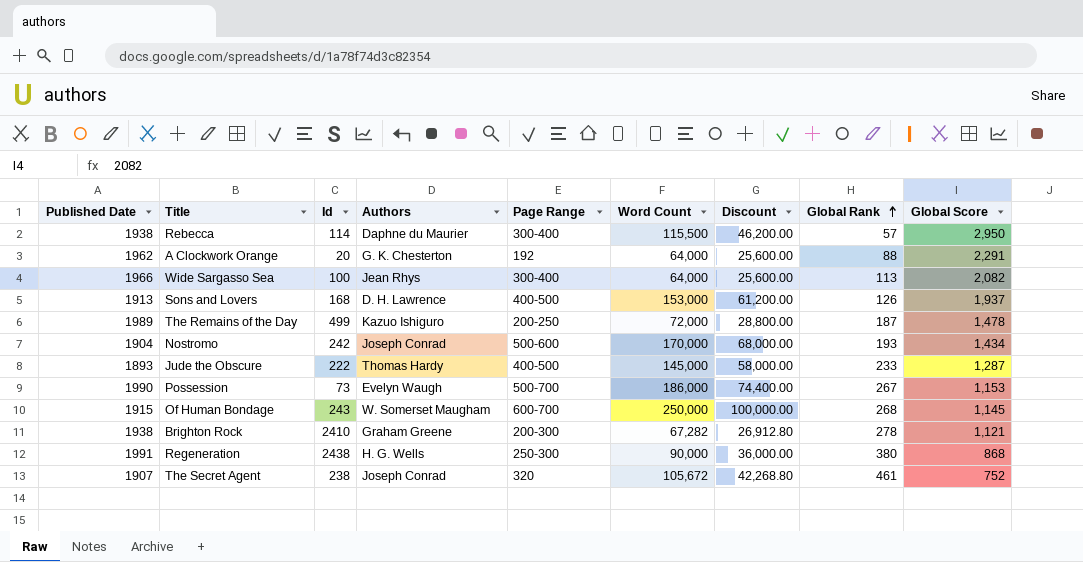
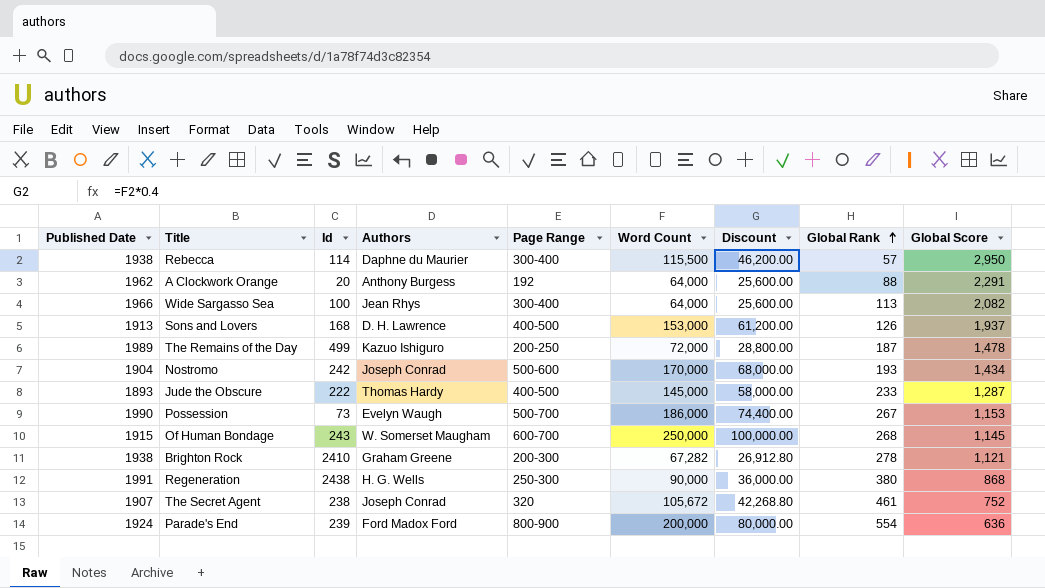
A Clockwork Orange | Authors: G. K. Chesterton -> Anthony Burgess
row Parade's End: none -> 1924 | 239 | Ford Madox Ford | 800-900 | 200,000 | 80,000.00 | 554 | 636

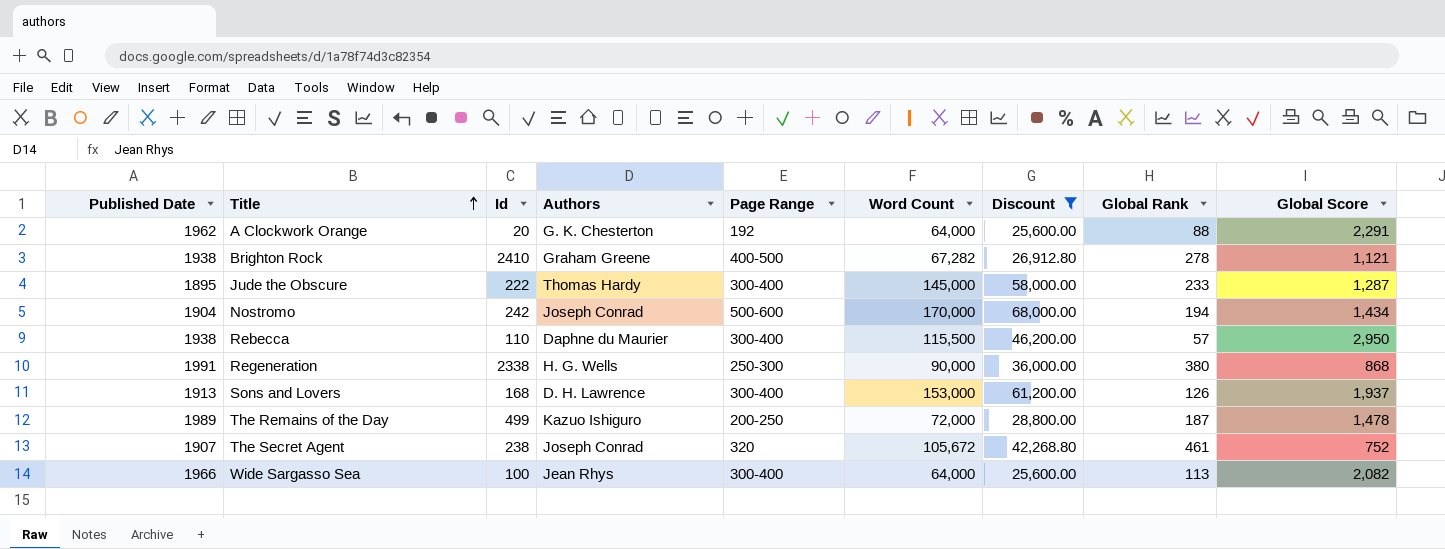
filter: none -> Discount <= 68,000.00
row order: Global Rank ascending -> Title ascending
A Clockwork Orange | Authors: Anthony Burgess -> G. K. Chesterton
Brighton Rock | Page Range: 200-300 -> 400-500
Jude the Obscure | Published Date: 1893 -> 1895
Jude the Obscure | Page Range: 400-500 -> 300-400
Nostromo | Global Rank: 193 -> 194
Rebecca | Id: 114 -> 110
Regeneration | Id: 2438 -> 2338
Sons and Lovers | Page Range: 400-500 -> 300-400

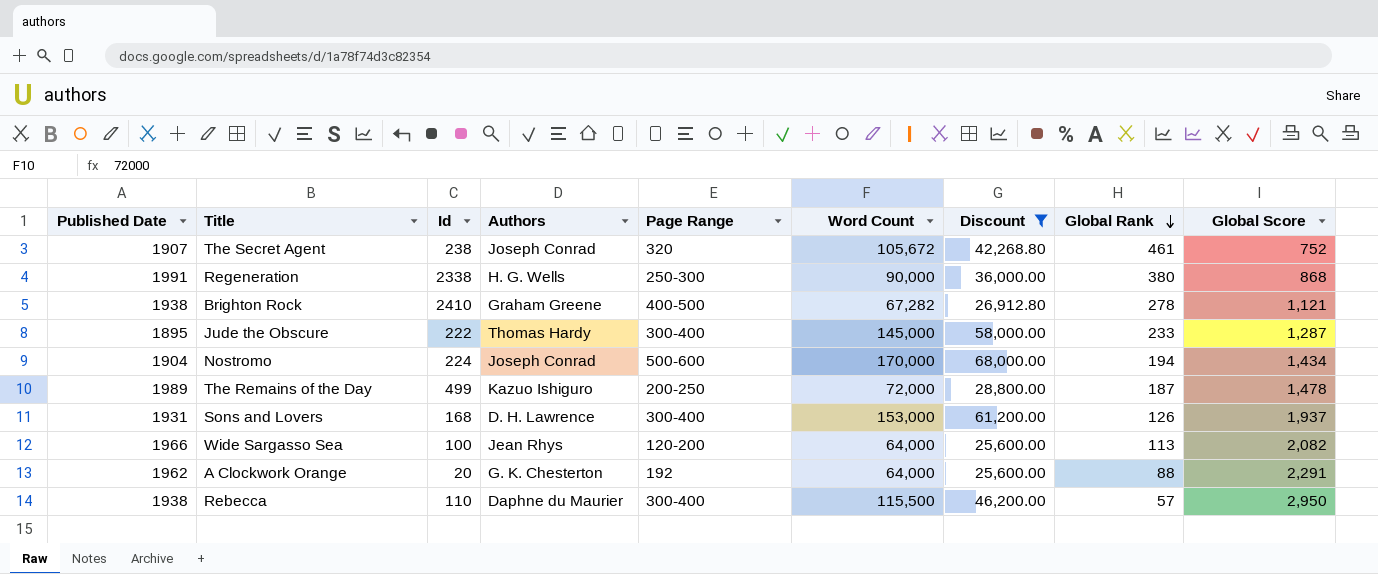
row order: Title ascending -> Global Rank descending
Nostromo | Id: 242 -> 224
Sons and Lovers | Published Date: 1913 -> 1931
Wide Sargasso Sea | Page Range: 300-400 -> 120-200

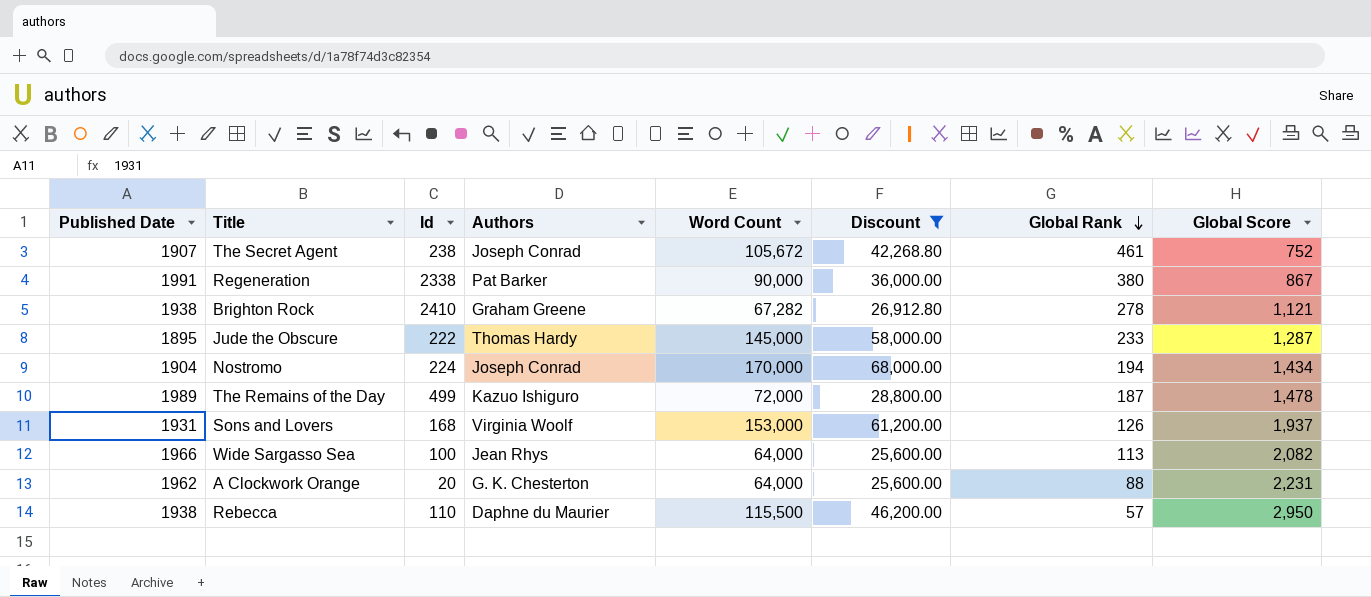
column Page Range | position: 5 -> none
Regeneration | Authors: H. G. Wells -> Pat Barker
Regeneration | Global Score: 868 -> 867
Sons and Lovers | Authors: D. H. Lawrence -> Virginia Woolf
A Clockwork Orange | Global Score: 2,291 -> 2,231

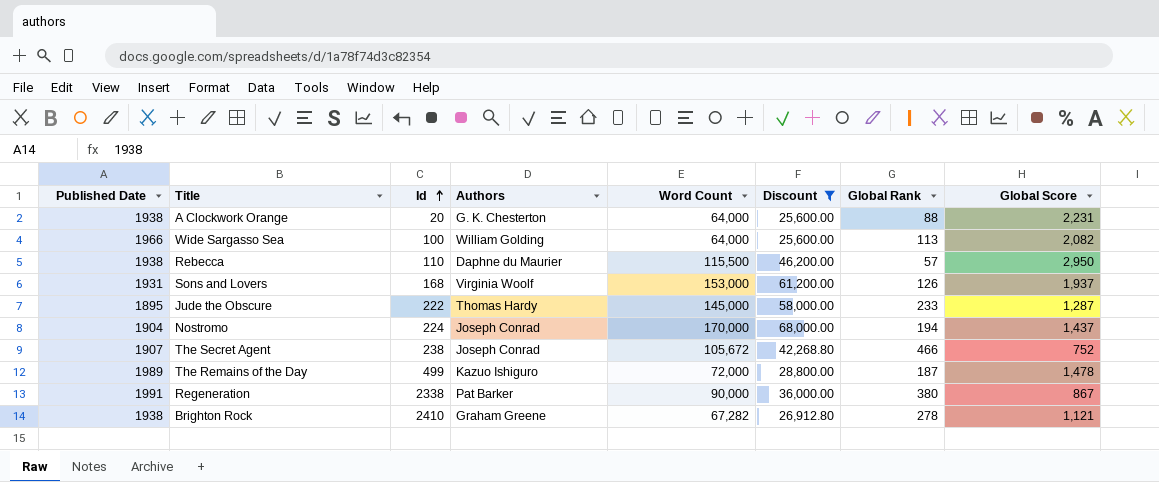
row order: Global Rank descending -> Id ascending
A Clockwork Orange | Published Date: 1962 -> 1938
Wide Sargasso Sea | Authors: Jean Rhys -> William Golding
Nostromo | Global Score: 1,434 -> 1,437
The Secret Agent | Global Rank: 461 -> 466

